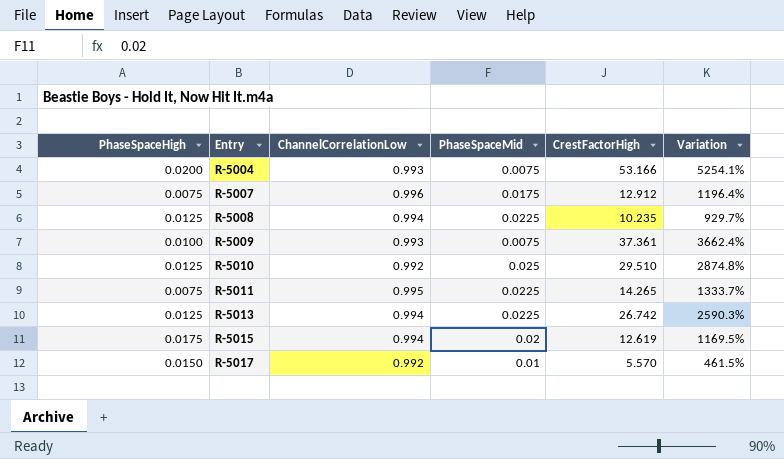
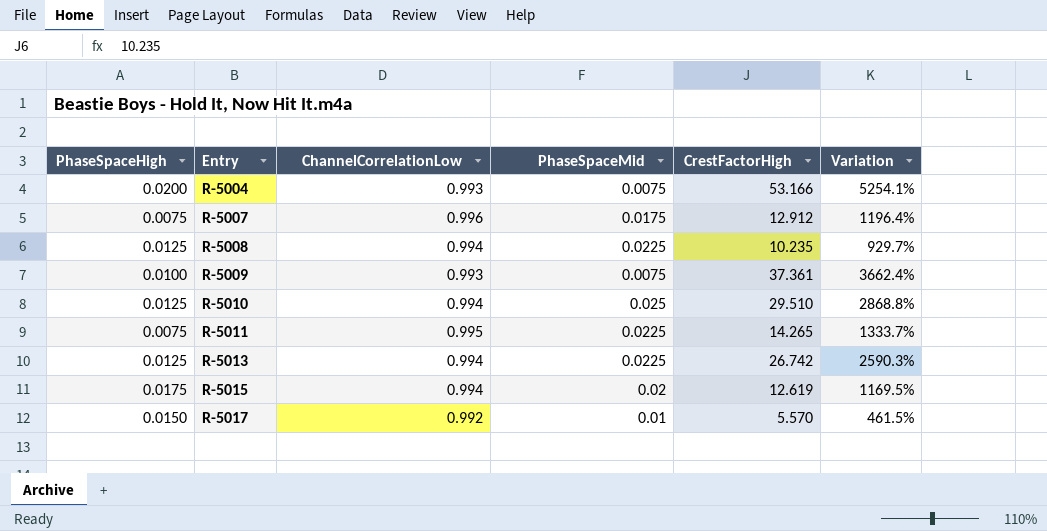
R-5010 | ChannelCorrelationLow: 0.992 -> 0.994
R-5010 | Variation: 2874.8% -> 2868.8%

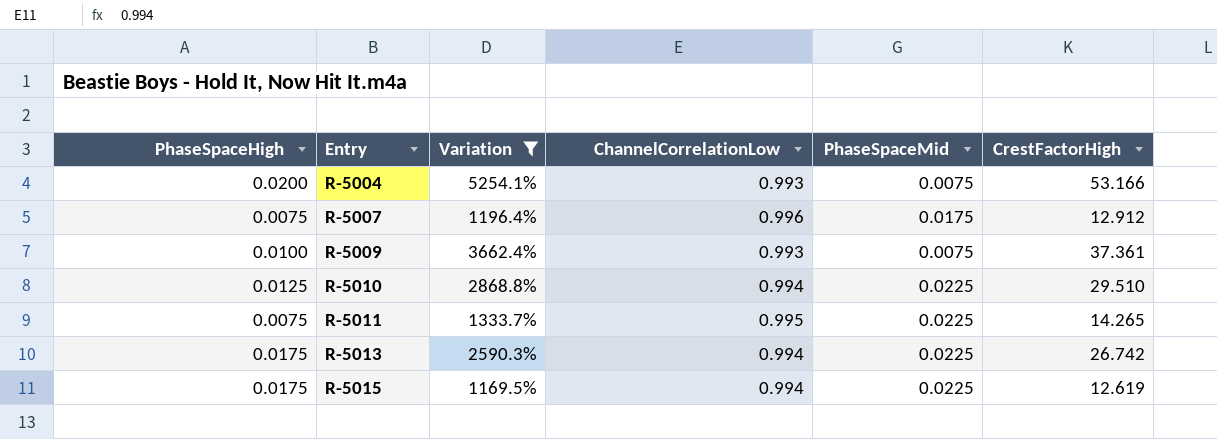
filter: none -> Variation >= 1169.5%
column Variation | position: 6 -> 3
R-5010 | PhaseSpaceMid: 0.025 -> 0.0225
R-5013 | PhaseSpaceHigh: 0.0125 -> 0.0175
R-5015 | PhaseSpaceMid: 0.02 -> 0.0225

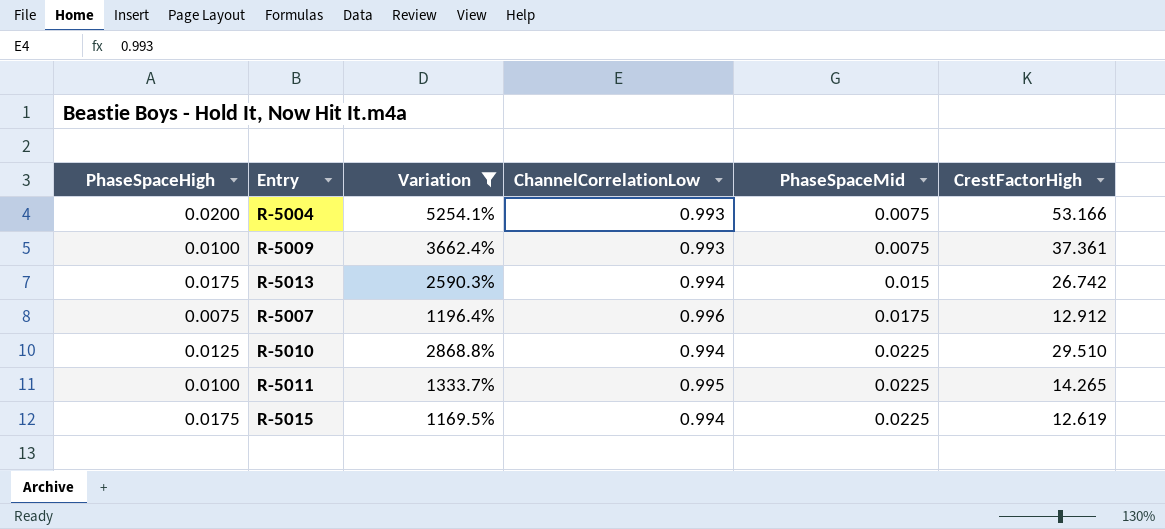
row order: Entry ascending -> PhaseSpaceMid ascending
R-5013 | PhaseSpaceMid: 0.0225 -> 0.015
R-5011 | PhaseSpaceHigh: 0.0075 -> 0.0100

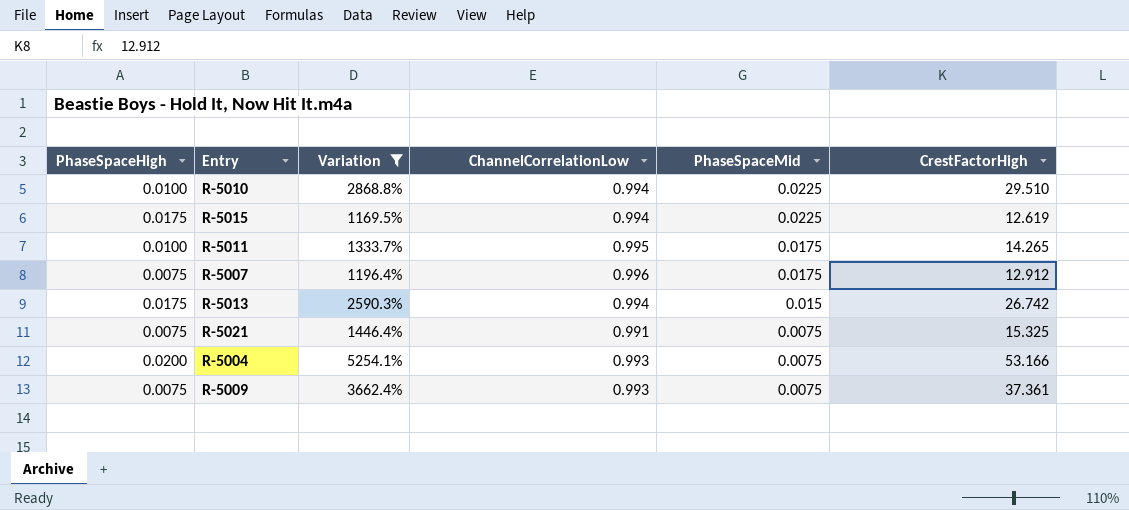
row order: PhaseSpaceMid ascending -> PhaseSpaceMid descending
R-5010 | PhaseSpaceHigh: 0.0125 -> 0.0100
R-5011 | PhaseSpaceMid: 0.0225 -> 0.0175
row R-5021: none -> 0.0075 | 1446.4% | 0.991 | 0.0075 | 15.325
R-5009 | PhaseSpaceHigh: 0.0100 -> 0.0075

